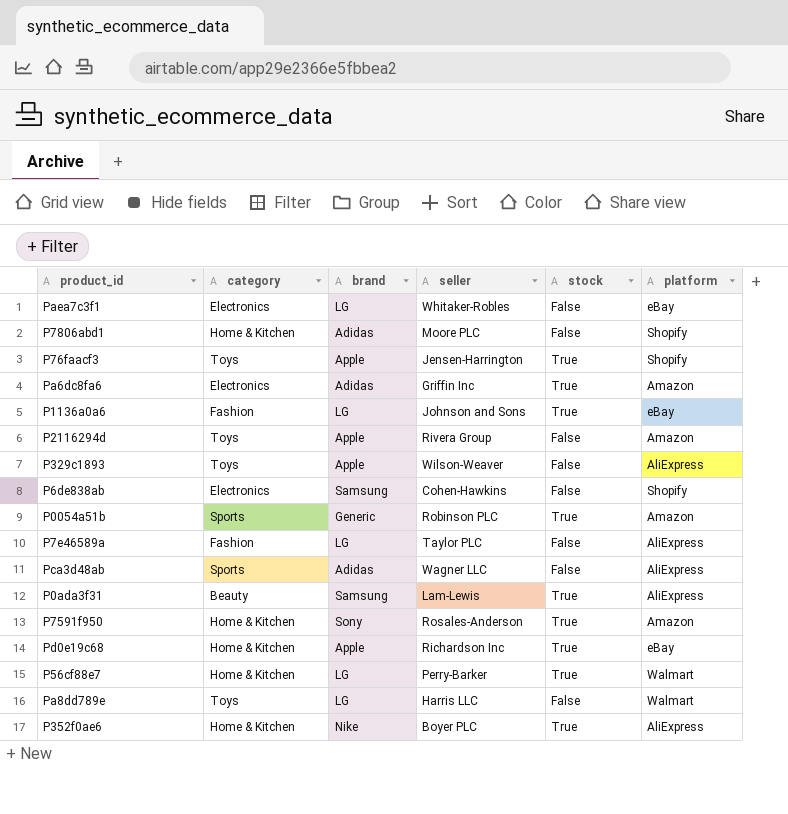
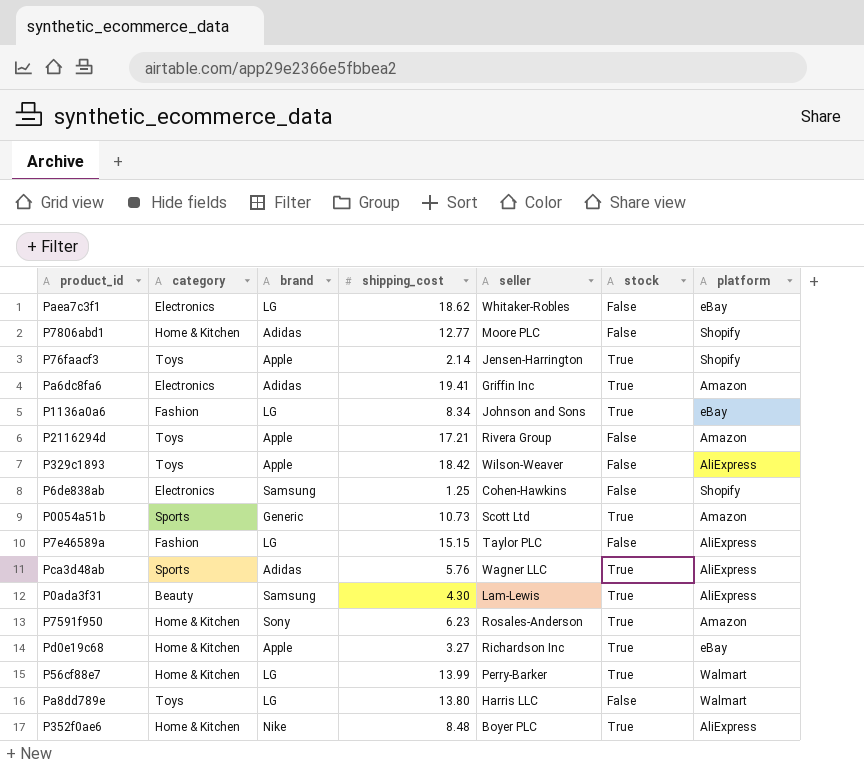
column shipping_cost | position: none -> 4
P0054a51b | seller: Robinson PLC -> Scott Ltd
Pca3d48ab | stock: False -> True

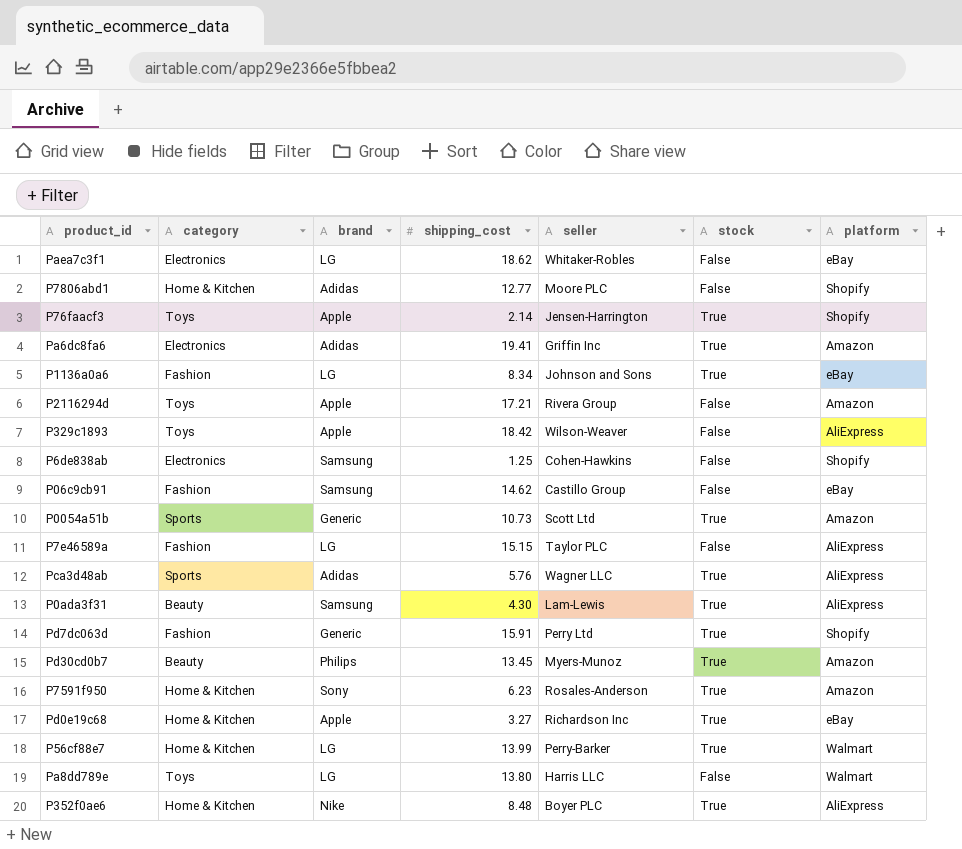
row P06c9cb91: none -> Fashion | Samsung | 14.62 | Castillo Group | False | eBay
row Pd7dc063d: none -> Fashion | Generic | 15.91 | Perry Ltd | True | Shopify
row Pd30cd0b7: none -> Beauty | Philips | 13.45 | Myers-Munoz | True | Amazon

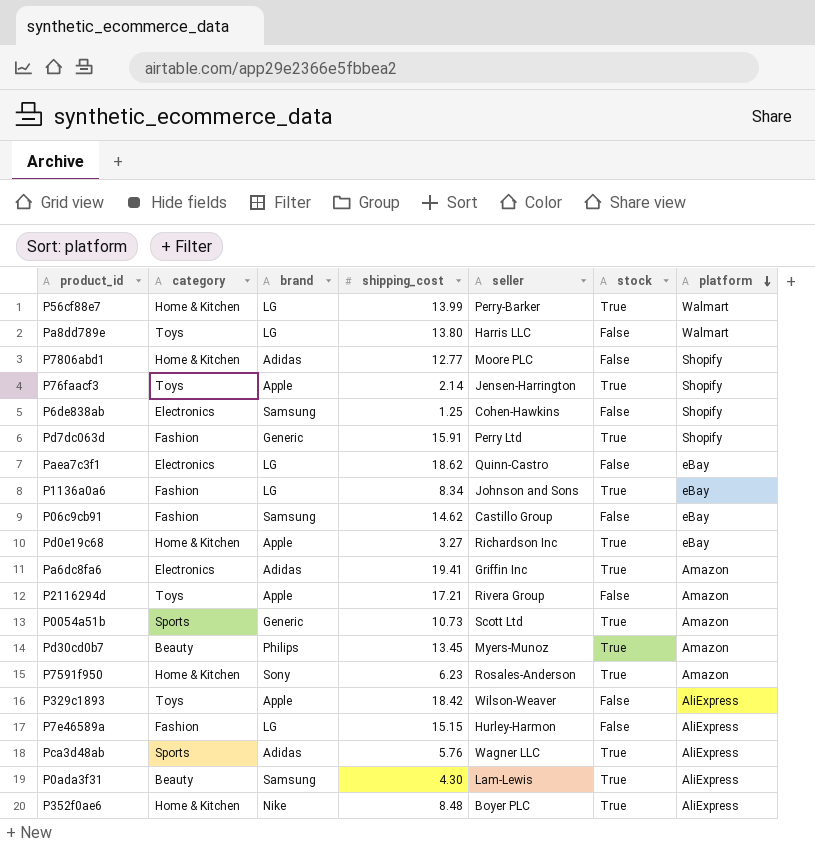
row order: none -> platform descending
Paea7c3f1 | seller: Whitaker-Robles -> Quinn-Castro
P7e46589a | seller: Taylor PLC -> Hurley-Harmon

